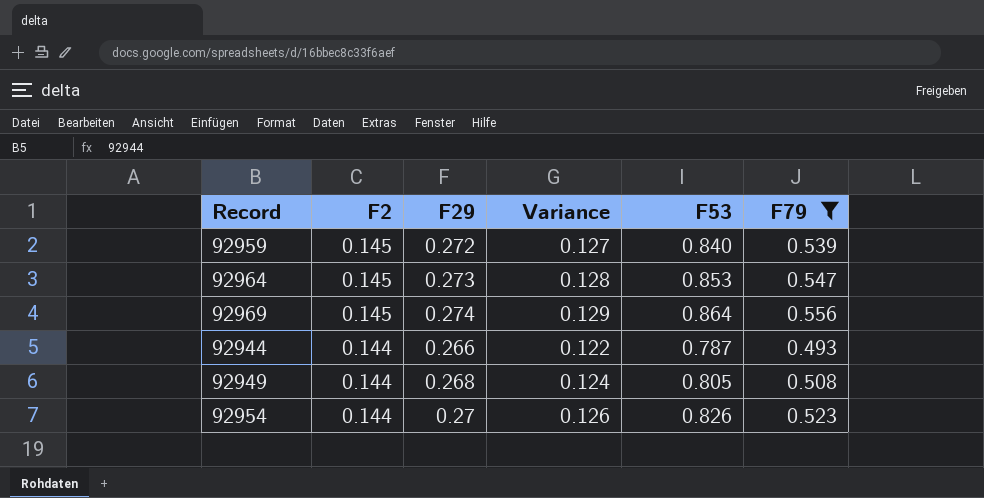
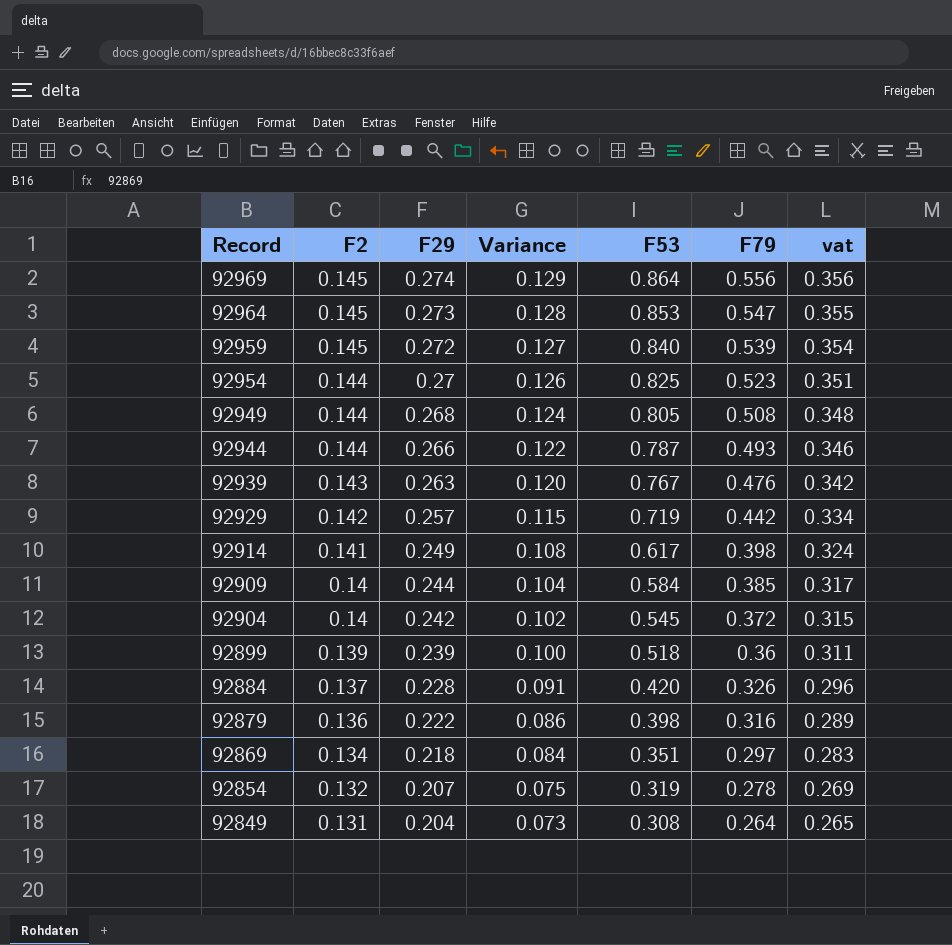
filter: F79 >= 0.493 -> none
row order: F2 descending -> Record descending
column vat | formula: none -> [F29] * 1.3
92954 | F53: 0.826 -> 0.825

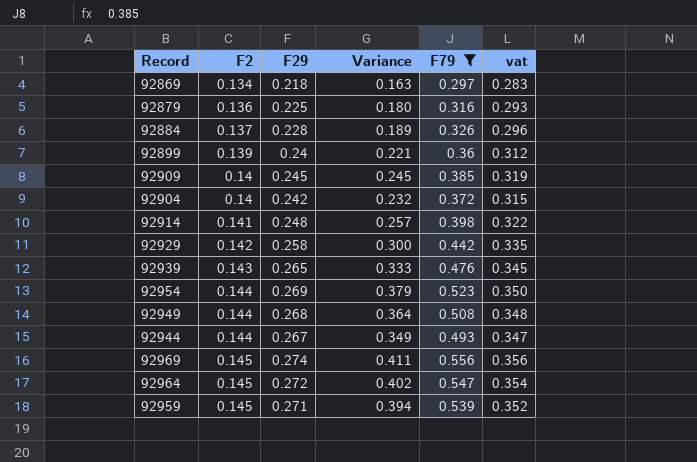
filter: none -> F79 >= 0.297
row order: Record descending -> F2 ascending
column F53 | position: 5 -> none
column Variance | formula: [F29] - [F2] -> [F79] - [F2]
92879 | F29: 0.222 -> 0.225
92879 | vat: 0.289 -> 0.293
92899 | F29: 0.239 -> 0.24
92899 | vat: 0.311 -> 0.312
92909 | F29: 0.244 -> 0.245
92909 | vat: 0.317 -> 0.319
92914 | F29: 0.249 -> 0.248
92914 | vat: 0.324 -> 0.322
92929 | F29: 0.257 -> 0.258
92929 | vat: 0.334 -> 0.335
92939 | F29: 0.263 -> 0.265
92939 | vat: 0.342 -> 0.345
92954 | F29: 0.27 -> 0.269
92954 | vat: 0.351 -> 0.350
92944 | F29: 0.266 -> 0.267
92944 | vat: 0.346 -> 0.347
92964 | F29: 0.273 -> 0.272
92964 | vat: 0.355 -> 0.354
92959 | F29: 0.272 -> 0.271
92959 | vat: 0.354 -> 0.352

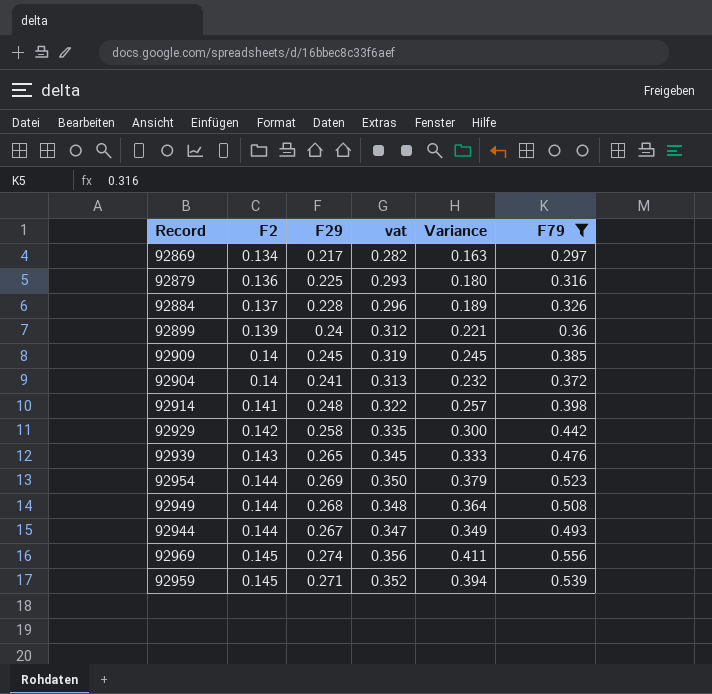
column vat | position: 6 -> 4
row 92964: 0.145 | 0.272 | 0.402 | 0.547 | 0.354 -> none
92869 | F29: 0.218 -> 0.217
92869 | vat: 0.283 -> 0.282
92904 | F29: 0.242 -> 0.241
92904 | vat: 0.315 -> 0.313

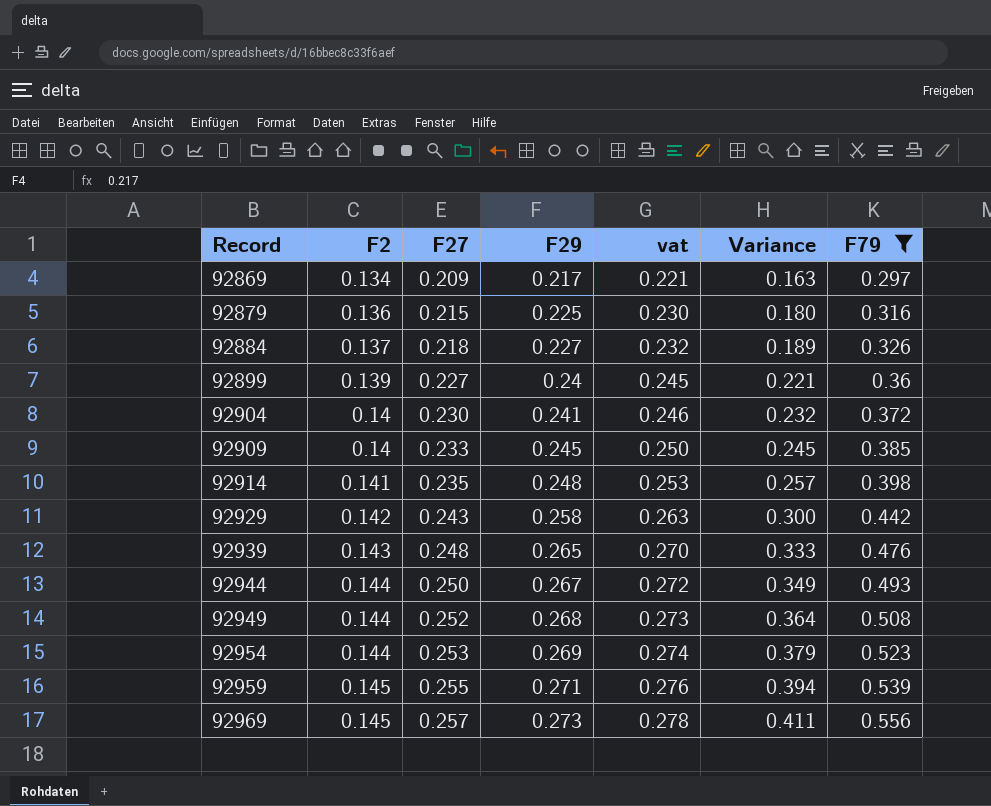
row order: F2 ascending -> Record ascending
column F27 | position: none -> 3
column vat | formula: [F29] * 1.3 -> [F29] * 1.02
92884 | F29: 0.228 -> 0.227
92969 | F29: 0.274 -> 0.273

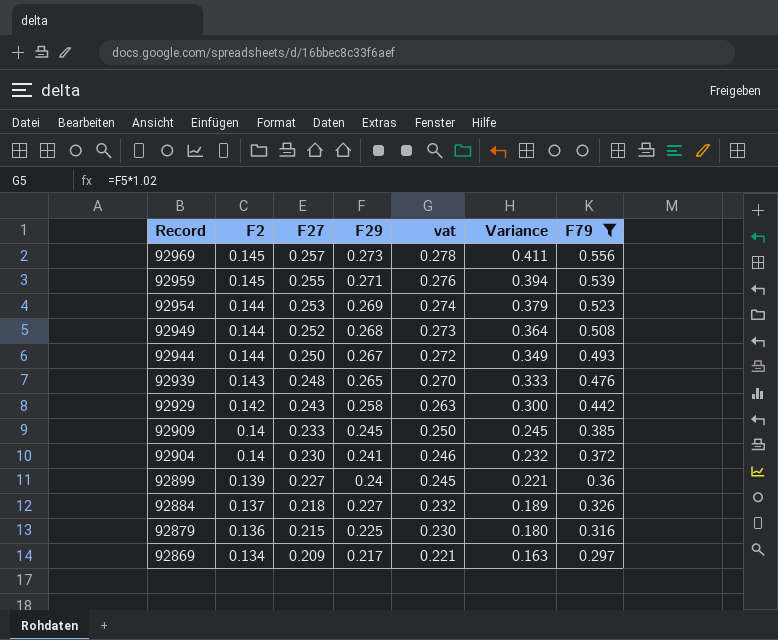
row order: Record ascending -> Record descending
row 92914: 0.141 | 0.235 | 0.248 | 0.253 | 0.257 | 0.398 -> none

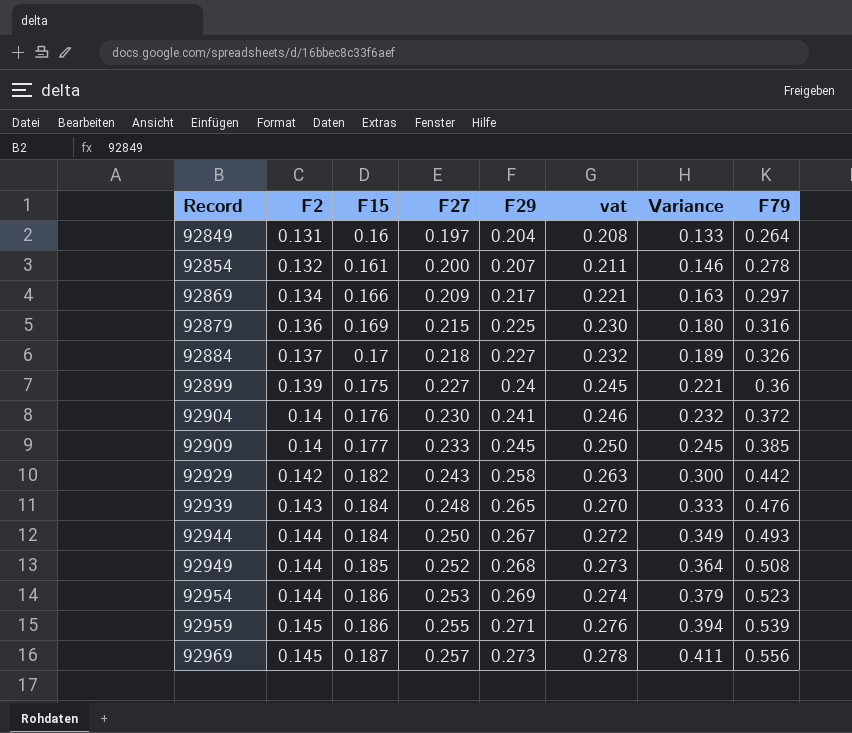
filter: F79 >= 0.297 -> none
row order: Record descending -> Record ascending
column F15 | position: none -> 3

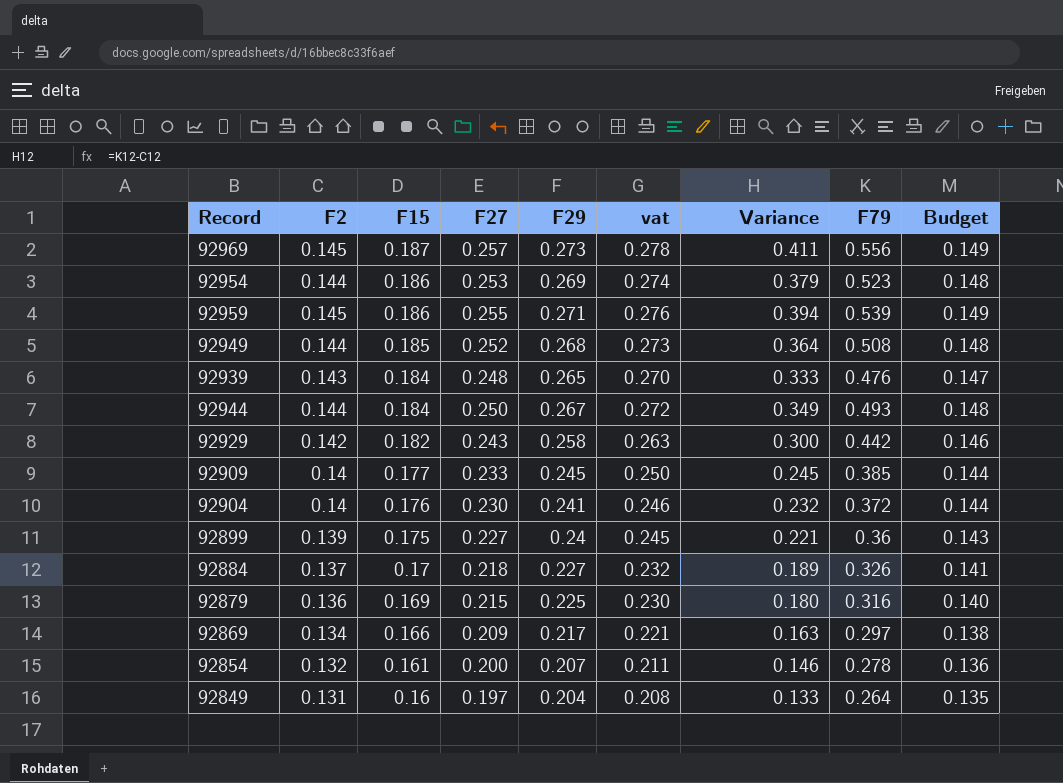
row order: Record ascending -> F15 descending
column Budget | formula: none -> [F2] * 1.03

